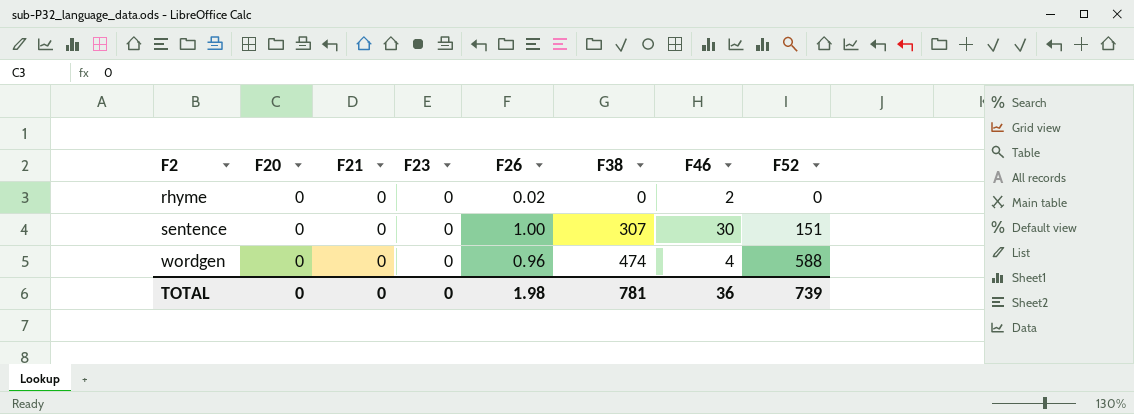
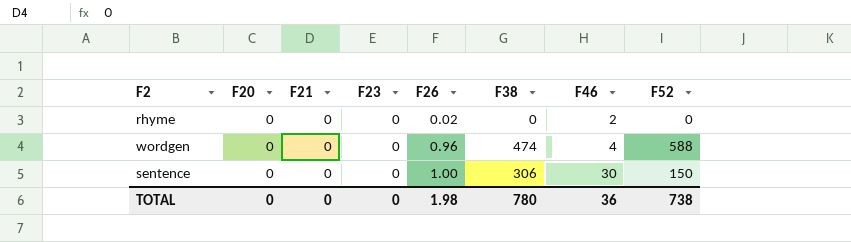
row order: F2 ascending -> F26 ascending
sentence | F38: 307 -> 306
sentence | F52: 151 -> 150
TOTAL | F38: 781 -> 780
TOTAL | F52: 739 -> 738

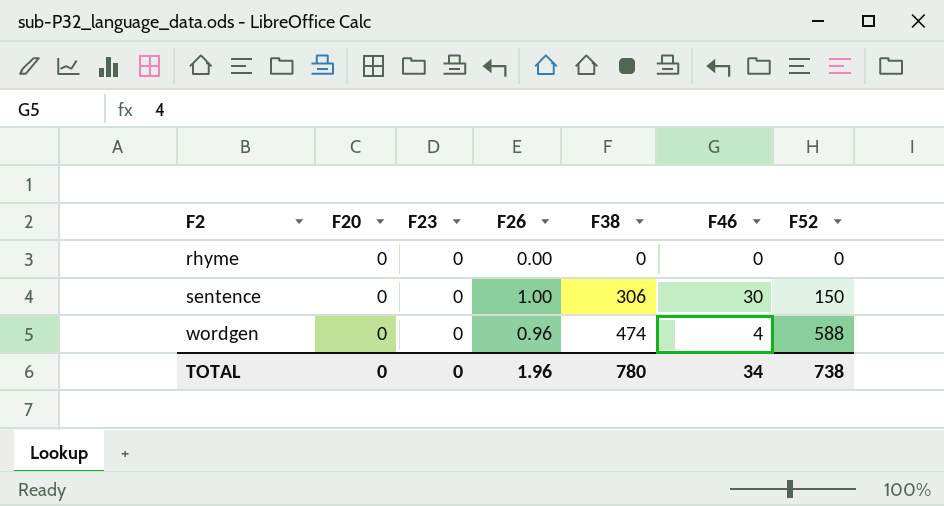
row order: F26 ascending -> F2 ascending
column F21 | position: 3 -> none
rhyme | F26: 0.02 -> 0.00
rhyme | F46: 2 -> 0
TOTAL | F26: 1.98 -> 1.96
TOTAL | F46: 36 -> 34

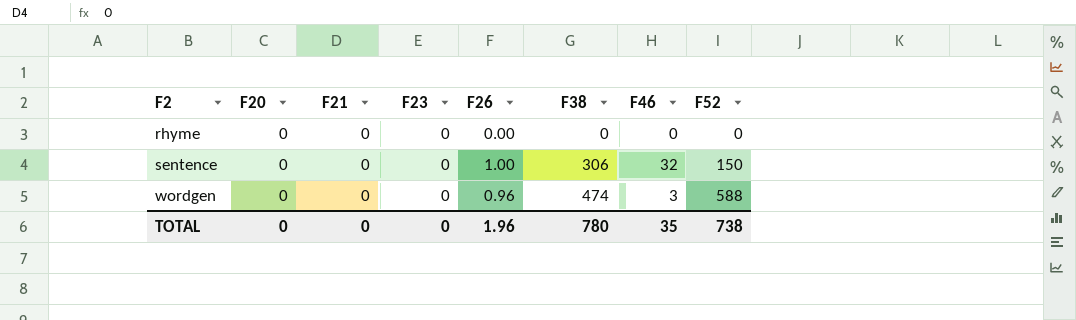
column F21 | position: none -> 3
sentence | F46: 30 -> 32
wordgen | F46: 4 -> 3
TOTAL | F46: 34 -> 35

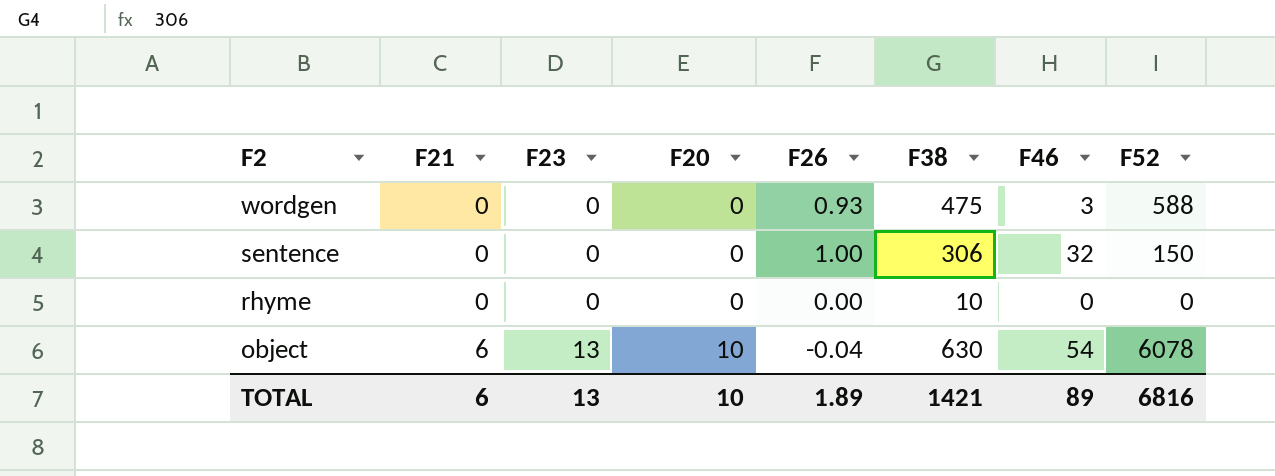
row order: F2 ascending -> F2 descending
column F20 | position: 2 -> 4
wordgen | F26: 0.96 -> 0.93
wordgen | F38: 474 -> 475
rhyme | F38: 0 -> 10
row object: none -> 6 | 13 | 10 | -0.04 | 630 | 54 | 6078
TOTAL | F21: 0 -> 6
TOTAL | F23: 0 -> 13
TOTAL | F20: 0 -> 10
TOTAL | F26: 1.96 -> 1.89
TOTAL | F38: 780 -> 1421
TOTAL | F46: 35 -> 89
TOTAL | F52: 738 -> 6816

